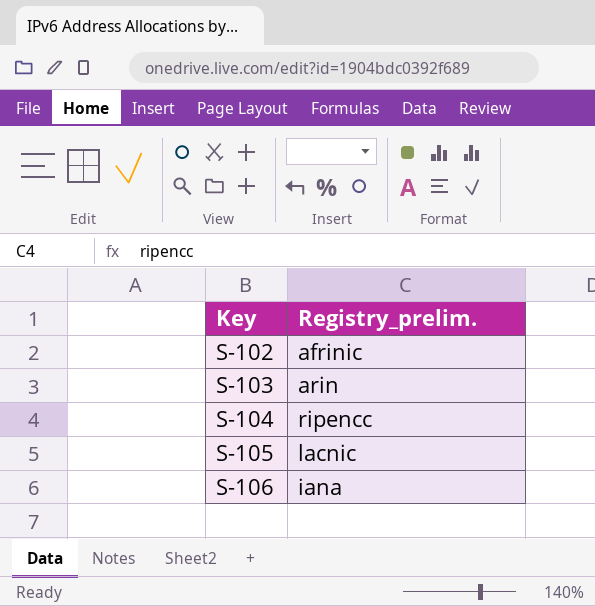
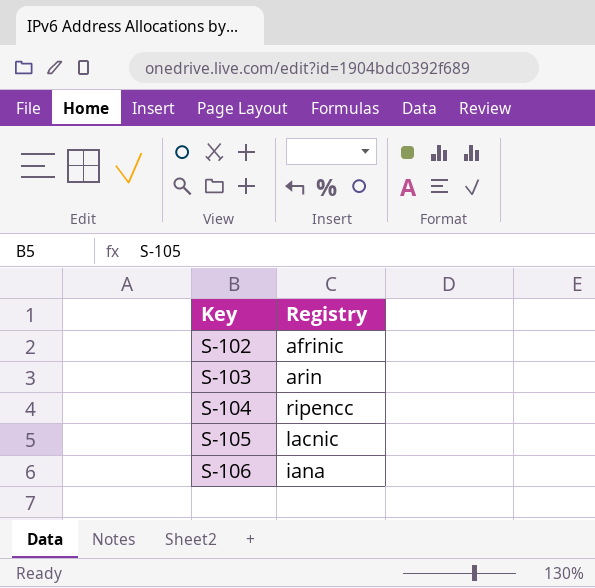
column name: Registry_prelim. -> Registry

